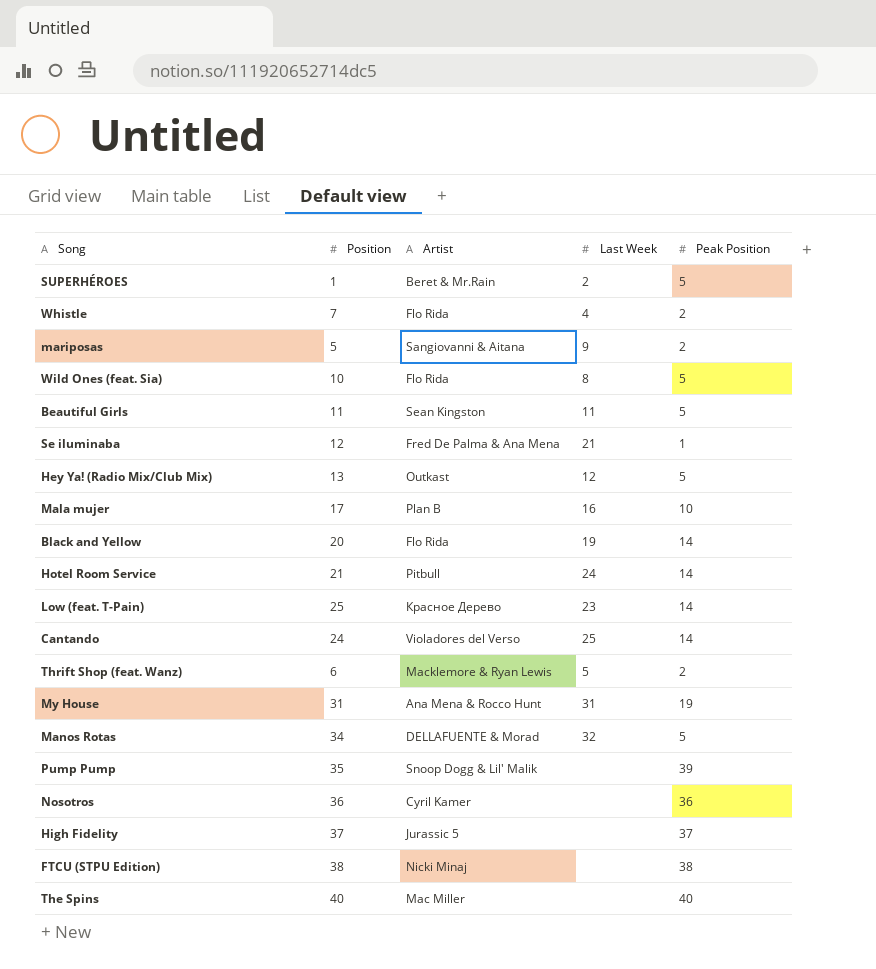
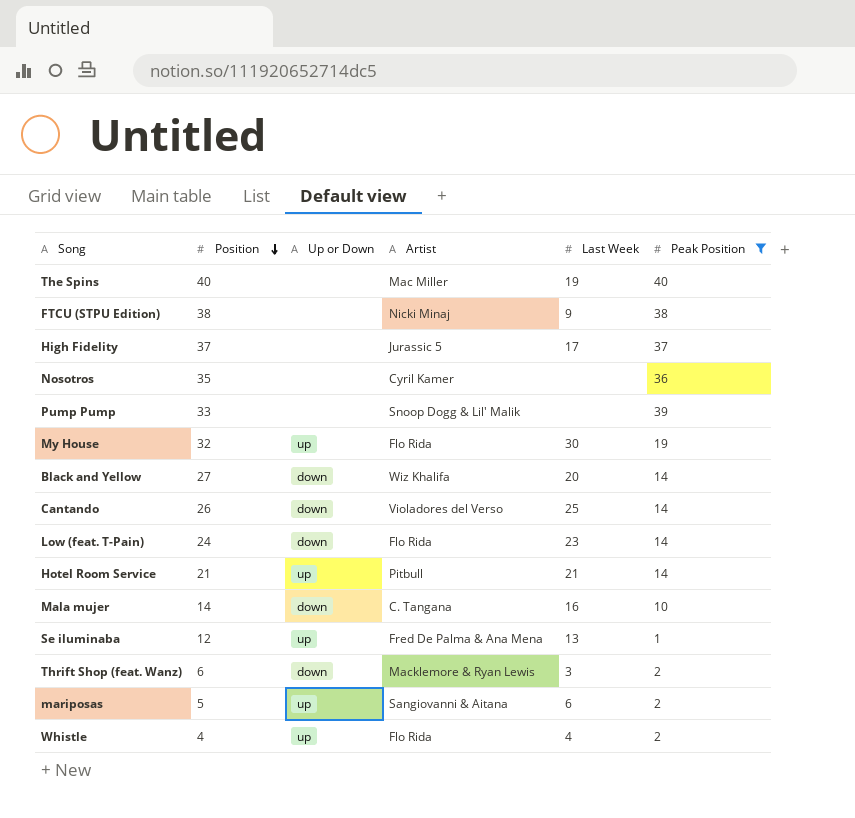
filter: none -> Peak Position != 5
row order: none -> Position descending
column Up or Down | position: none -> 3
The Spins | Last Week: none -> 19
FTCU (STPU Edition) | Last Week: none -> 9
High Fidelity | Last Week: none -> 17
Nosotros | Position: 36 -> 35
Pump Pump | Position: 35 -> 33
My House | Position: 31 -> 32
My House | Artist: Ana Mena & Rocco Hunt -> Flo Rida
My House | Last Week: 31 -> 30
Black and Yellow | Position: 20 -> 27
Black and Yellow | Artist: Flo Rida -> Wiz Khalifa
Black and Yellow | Last Week: 19 -> 20
Cantando | Position: 24 -> 26
Low (feat. T-Pain) | Position: 25 -> 24
Low (feat. T-Pain) | Artist: Красное Дерево -> Flo Rida
Hotel Room Service | Last Week: 24 -> 21
Mala mujer | Position: 17 -> 14
Mala mujer | Artist: Plan B -> C. Tangana
Se iluminaba | Last Week: 21 -> 13
Thrift Shop (feat. Wanz) | Last Week: 5 -> 3
mariposas | Last Week: 9 -> 6
Whistle | Position: 7 -> 4

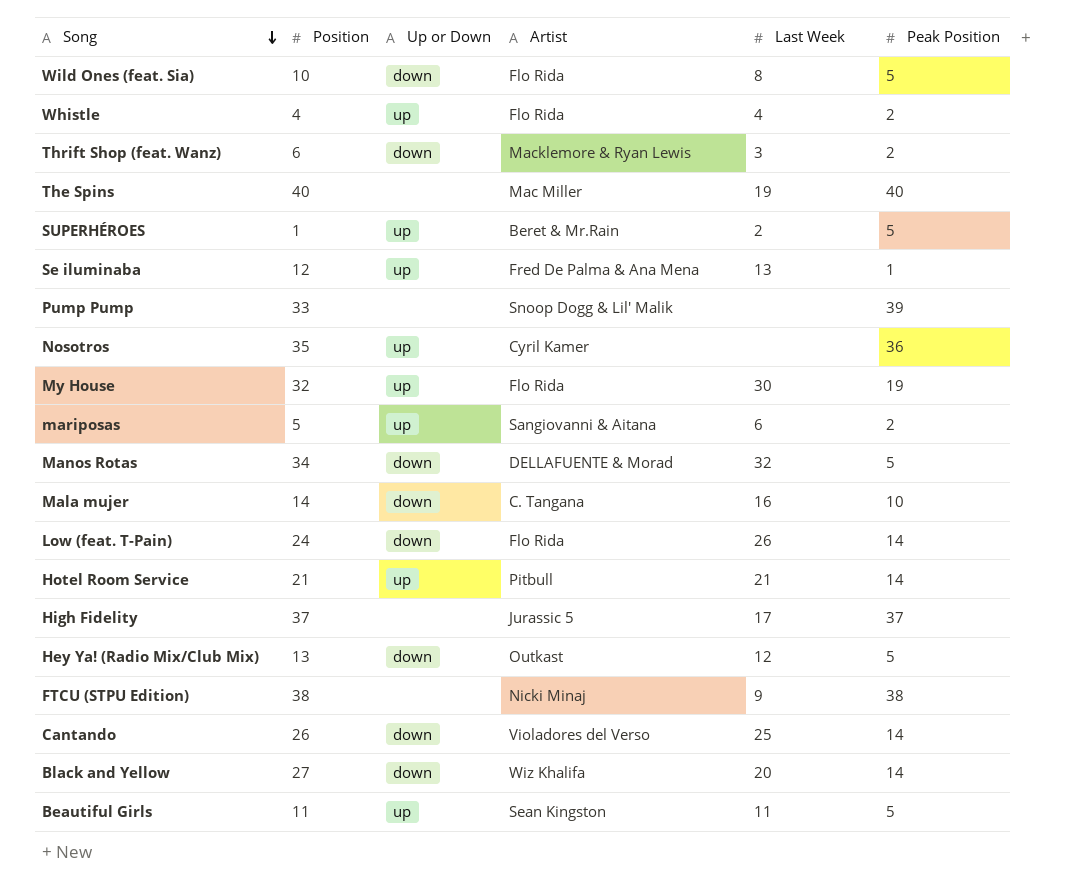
filter: Peak Position != 5 -> none
row order: Position descending -> Song descending
Nosotros | Up or Down: none -> up
Low (feat. T-Pain) | Last Week: 23 -> 26

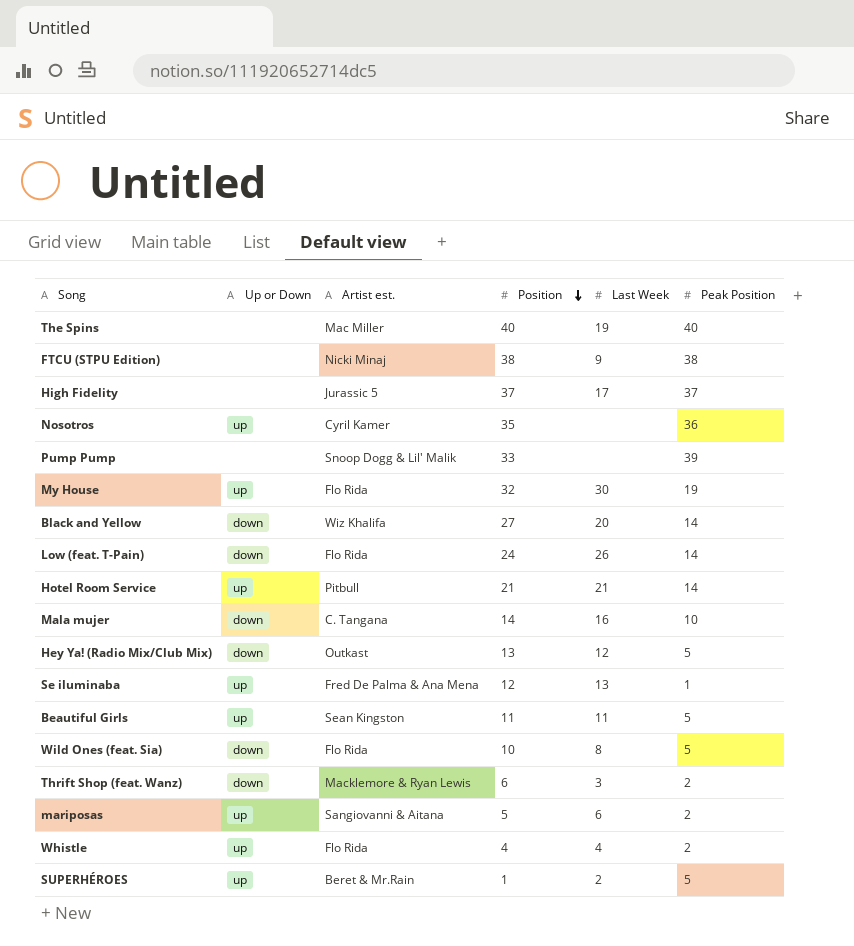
row order: Song descending -> Position descending
column name: Artist -> Artist est.
column Position | position: 2 -> 4
row Manos Rotas: 34 | down | DELLAFUENTE & Morad | 32 | 5 -> none
row Cantando: 26 | down | Violadores del Verso | 25 | 14 -> none

